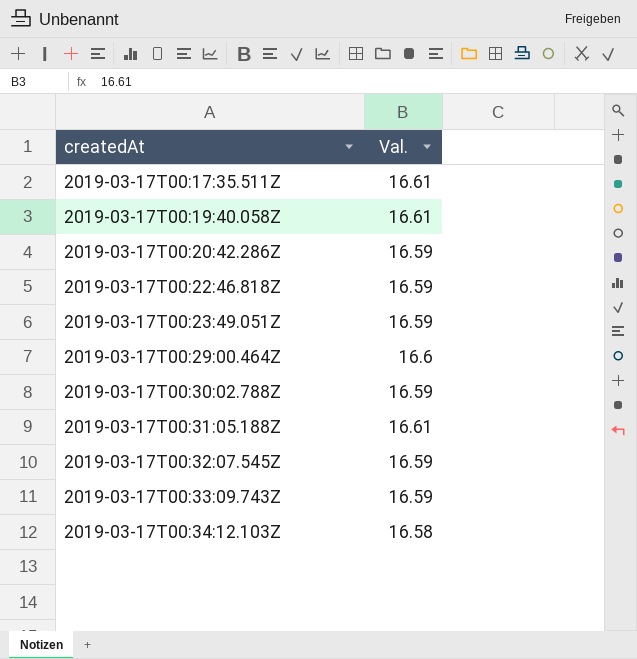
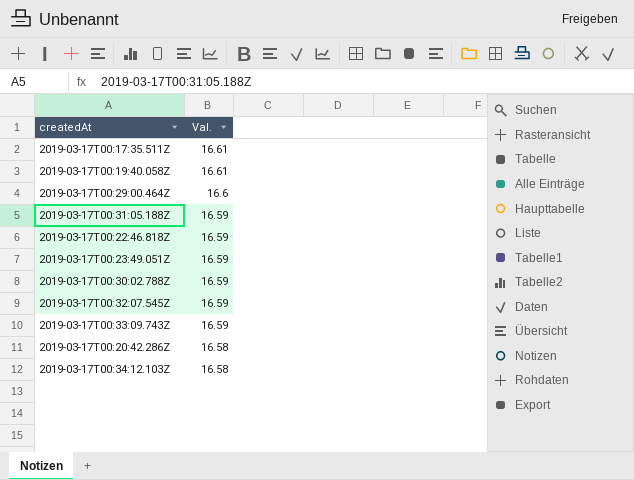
row order: createdAt ascending -> Val. descending
2019-03-17T00:31:05.188Z | Val.: 16.61 -> 16.59
2019-03-17T00:20:42.286Z | Val.: 16.59 -> 16.58

